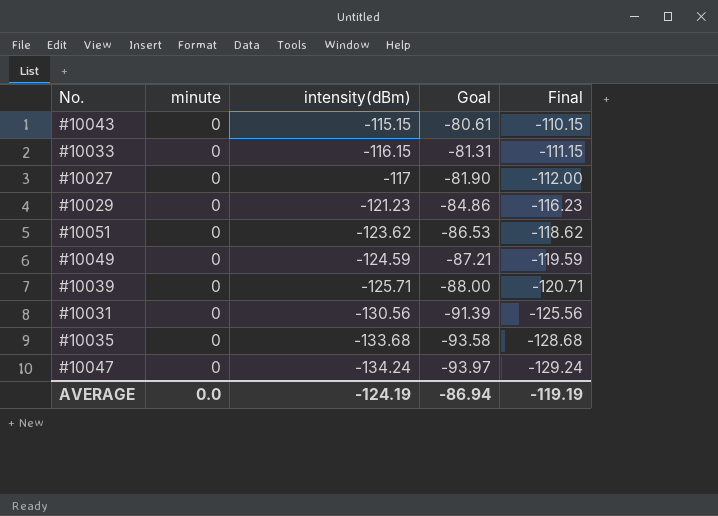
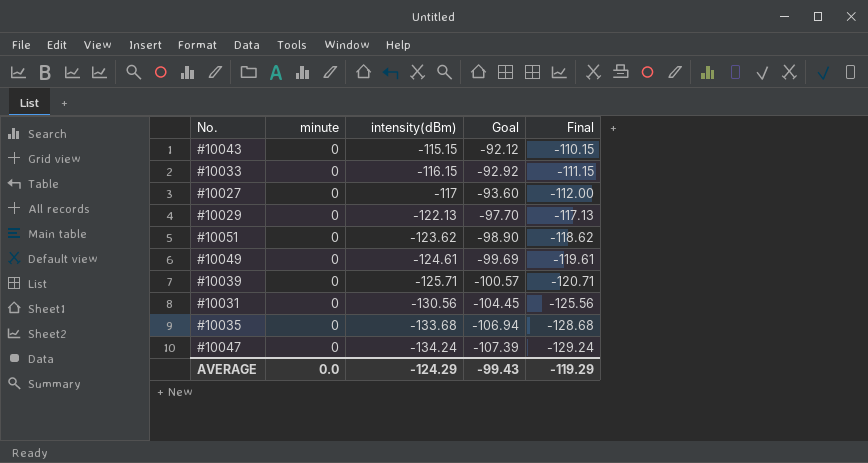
column Goal | formula: [intensity(dBm)] * 0.7 -> [intensity(dBm)] * 0.8
#10029 | intensity(dBm): -121.23 -> -122.13
#10029 | Final: -116.23 -> -117.13
#10049 | intensity(dBm): -124.59 -> -124.61
#10049 | Final: -119.59 -> -119.61
AVERAGE | intensity(dBm): -124.19 -> -124.29
AVERAGE | Goal: -86.94 -> -99.43
AVERAGE | Final: -119.19 -> -119.29

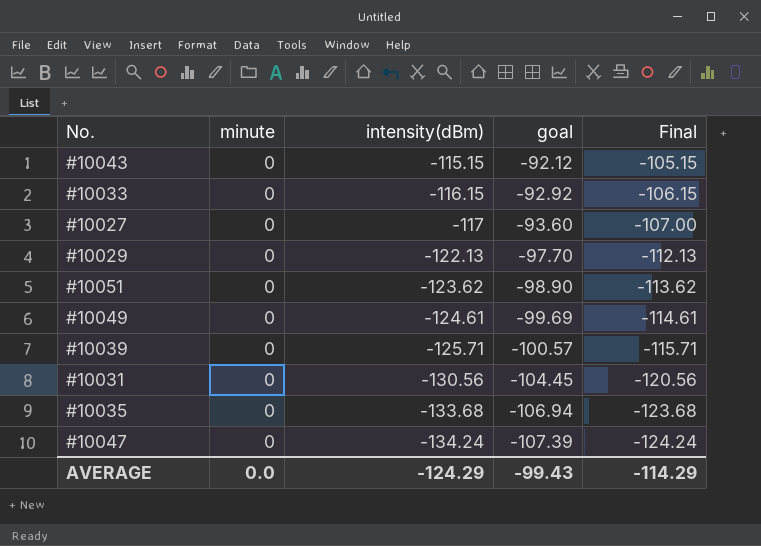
column name: Goal -> goal
column Final | formula: [intensity(dBm)] + 5 -> [intensity(dBm)] + 10
AVERAGE | Final: -119.29 -> -114.29

